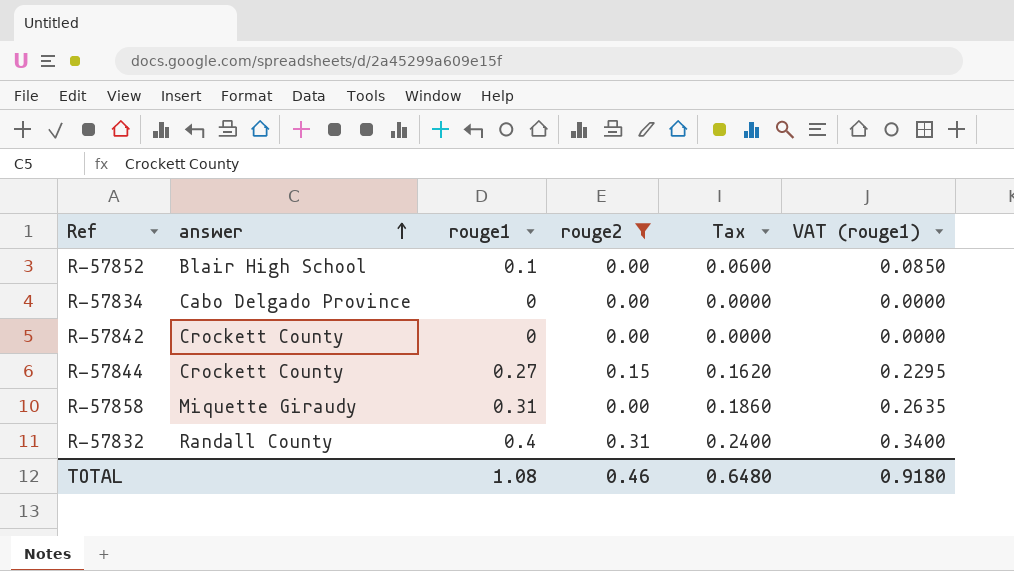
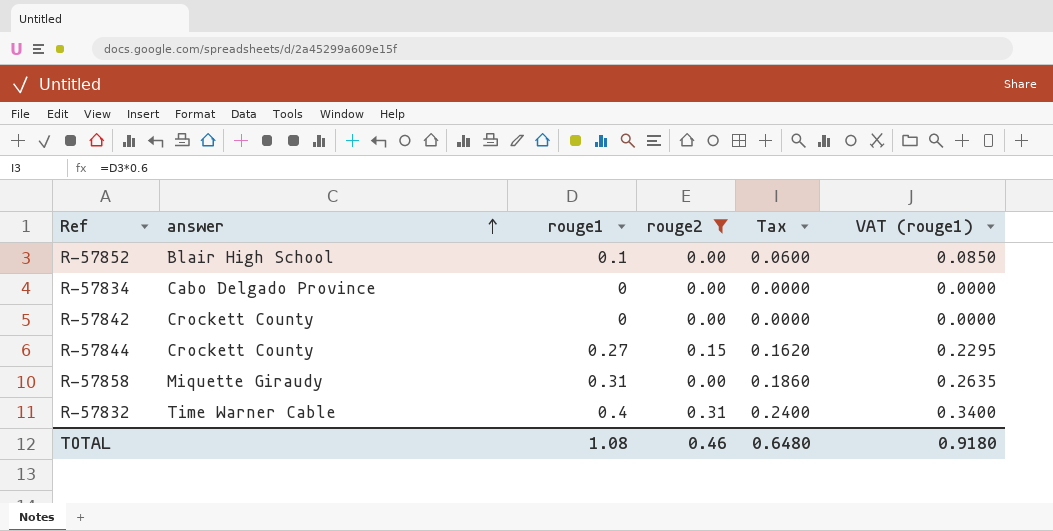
R-57832 | answer: Randall County -> Time Warner Cable

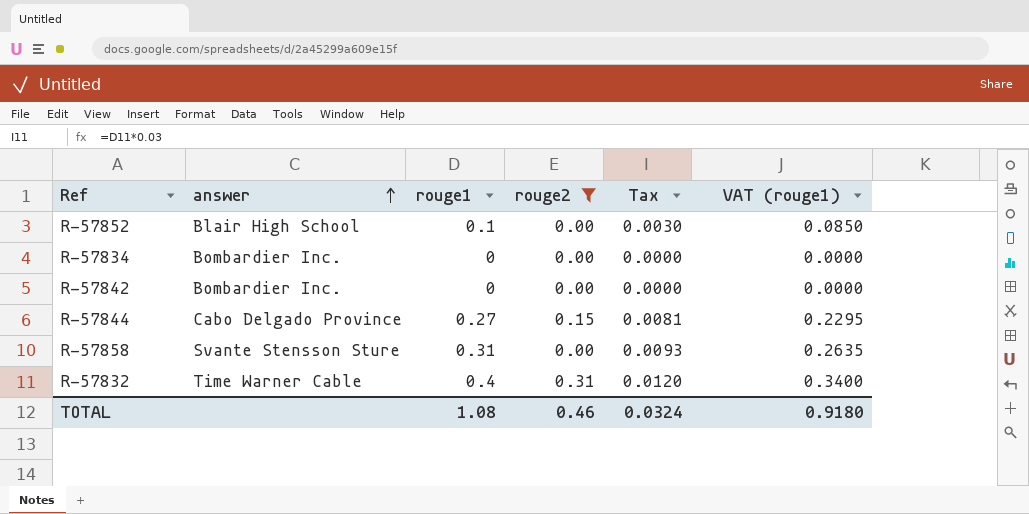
column Tax | formula: [rouge1] * 0.6 -> [rouge1] * 0.03
R-57834 | answer: Cabo Delgado Province -> Bombardier Inc.
R-57842 | answer: Crockett County -> Bombardier Inc.
R-57844 | answer: Crockett County -> Cabo Delgado Province
R-57858 | answer: Miquette Giraudy -> Svante Stensson Sture
TOTAL | Tax: 0.6480 -> 0.0324

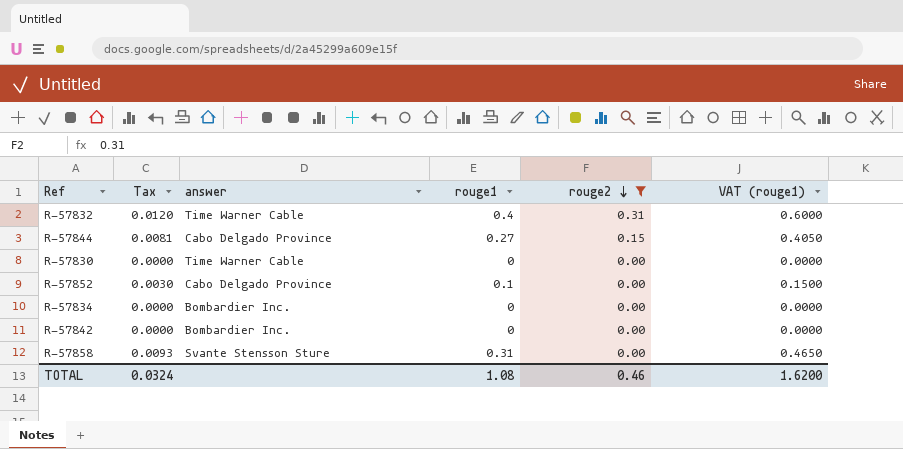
row order: answer ascending -> rouge2 descending
column Tax | position: 5 -> 2
column VAT (rouge1) | formula: [rouge1] * 0.85 -> [rouge1] * 1.5
row R-57830: none -> 0.0000 | Time Warner Cable | 0 | 0.00 | 0.0000
R-57852 | answer: Blair High School -> Cabo Delgado Province
TOTAL | VAT (rouge1): 0.9180 -> 1.6200

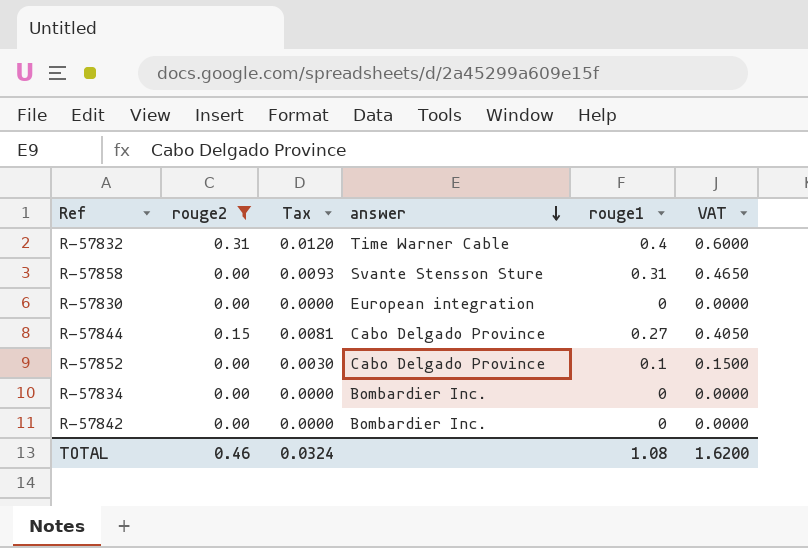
row order: rouge2 descending -> answer descending
column rouge2 | position: 5 -> 2
column name: VAT (rouge1) -> VAT
R-57830 | answer: Time Warner Cable -> European integration

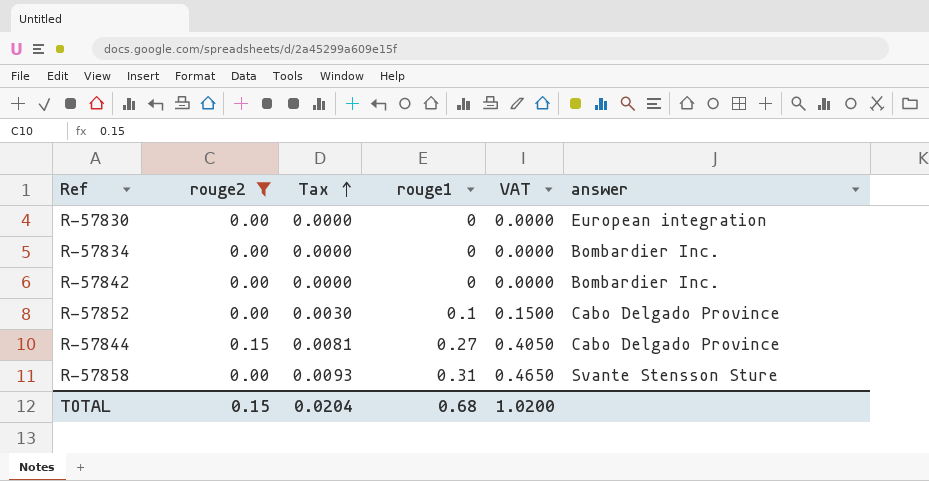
row order: answer descending -> Tax ascending
column answer | position: 4 -> 6
row R-57832: 0.31 | 0.0120 | Time Warner Cable | 0.4 | 0.6000 -> none
TOTAL | rouge2: 0.46 -> 0.15
TOTAL | Tax: 0.0324 -> 0.0204
TOTAL | rouge1: 1.08 -> 0.68
TOTAL | VAT: 1.6200 -> 1.0200

